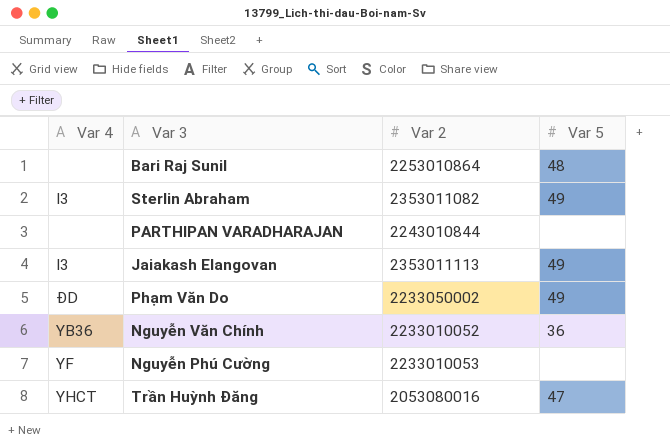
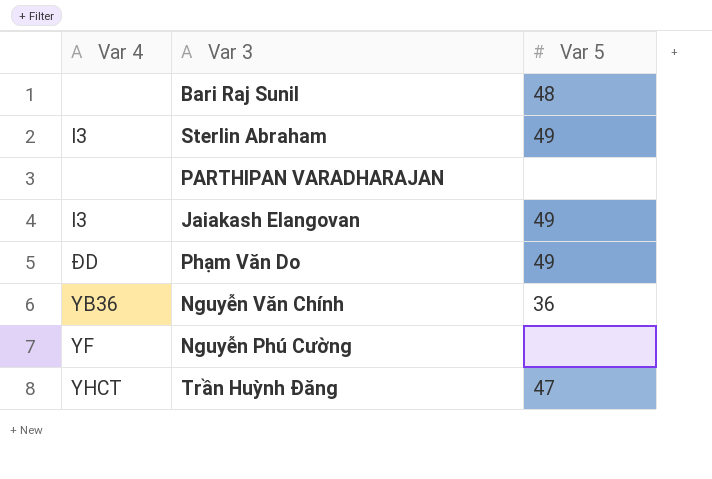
column Var 2 | position: 3 -> none

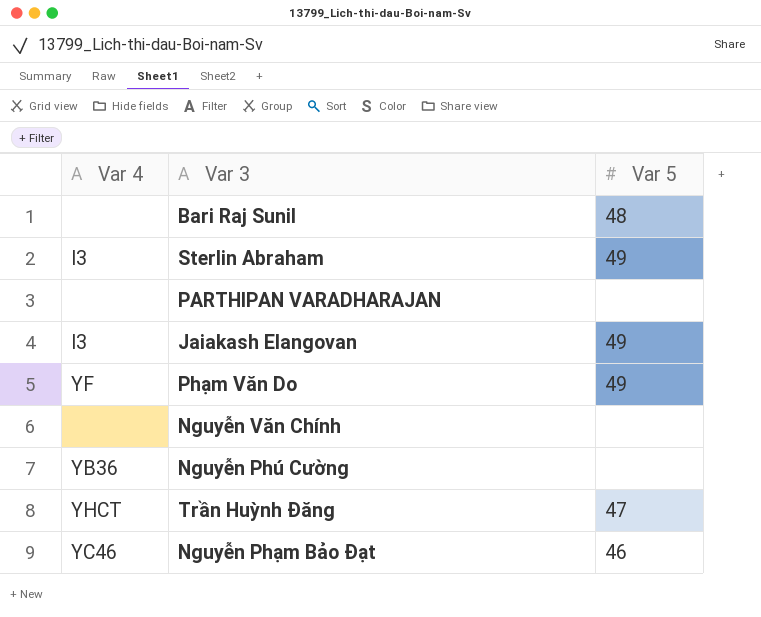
Phạm Văn Do | Var 4: ĐD -> YF
Nguyễn Văn Chính | Var 4: YB36 -> none
Nguyễn Văn Chính | Var 5: 36 -> none
Nguyễn Phú Cường | Var 4: YF -> YB36
row Nguyễn Phạm Bảo Đạt: none -> YC46 | 46

